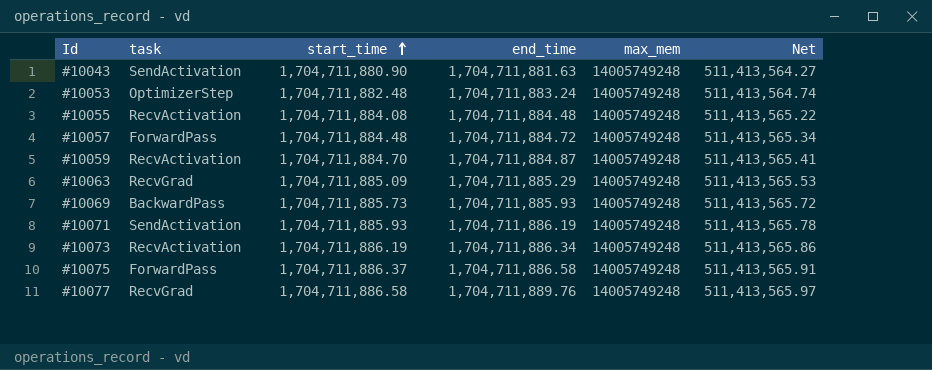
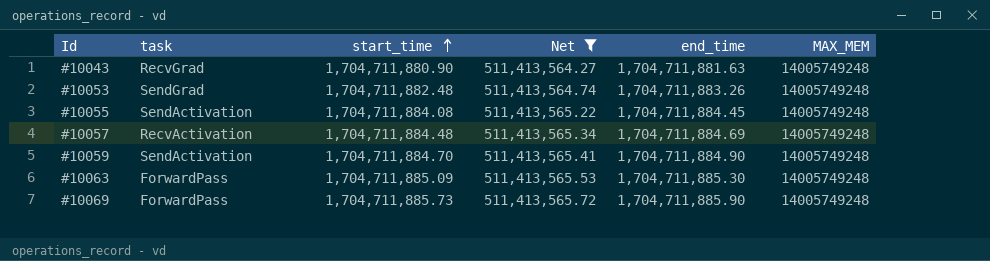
filter: none -> Net <= 511,413,565.72
column Net | position: 6 -> 4
column name: max_mem -> MAX_MEM
#10043 | task: SendActivation -> RecvGrad
#10053 | task: OptimizerStep -> SendGrad
#10053 | end_time: 1,704,711,883.24 -> 1,704,711,883.26
#10055 | task: RecvActivation -> SendActivation
#10055 | end_time: 1,704,711,884.48 -> 1,704,711,884.45
#10057 | task: ForwardPass -> RecvActivation
#10057 | end_time: 1,704,711,884.72 -> 1,704,711,884.69
#10059 | task: RecvActivation -> SendActivation
#10059 | end_time: 1,704,711,884.87 -> 1,704,711,884.90
#10063 | task: RecvGrad -> ForwardPass
#10063 | end_time: 1,704,711,885.29 -> 1,704,711,885.30
#10069 | task: BackwardPass -> ForwardPass
#10069 | end_time: 1,704,711,885.93 -> 1,704,711,885.90

